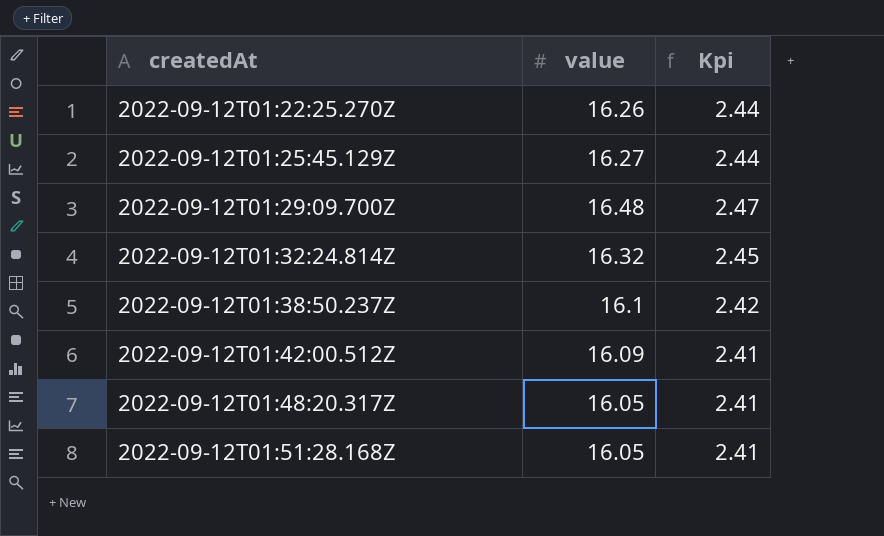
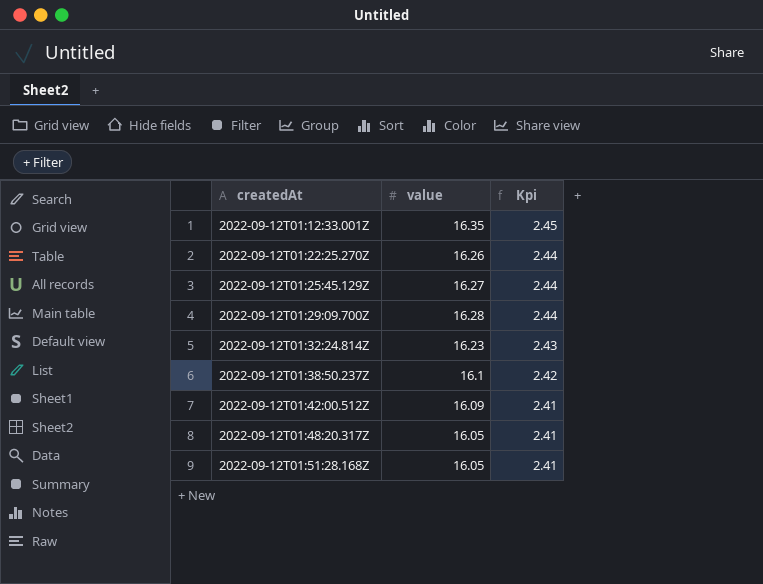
row 2022-09-12T01:12:33.001Z: none -> 16.35 | 2.45
2022-09-12T01:29:09.700Z | value: 16.48 -> 16.28
2022-09-12T01:29:09.700Z | Kpi: 2.47 -> 2.44
2022-09-12T01:32:24.814Z | value: 16.32 -> 16.23
2022-09-12T01:32:24.814Z | Kpi: 2.45 -> 2.43

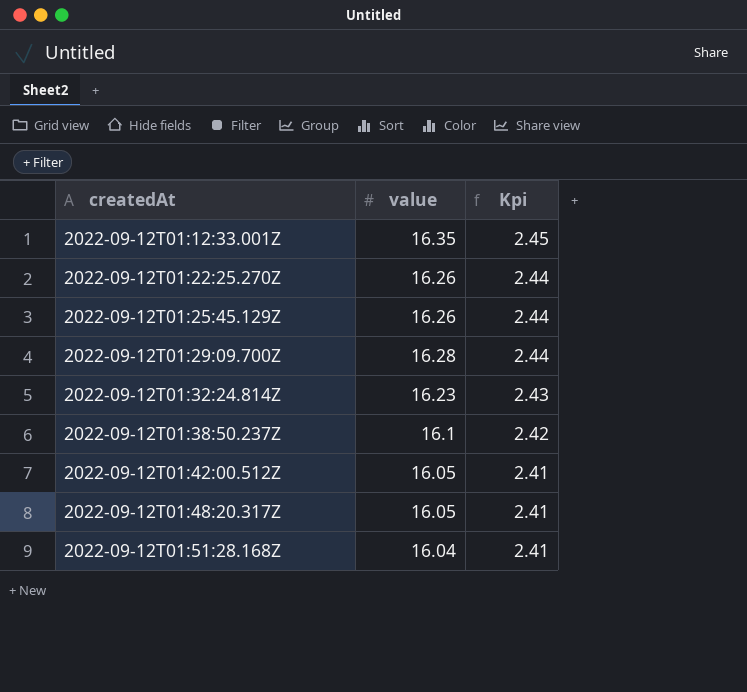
2022-09-12T01:25:45.129Z | value: 16.27 -> 16.26
2022-09-12T01:42:00.512Z | value: 16.09 -> 16.05
2022-09-12T01:51:28.168Z | value: 16.05 -> 16.04

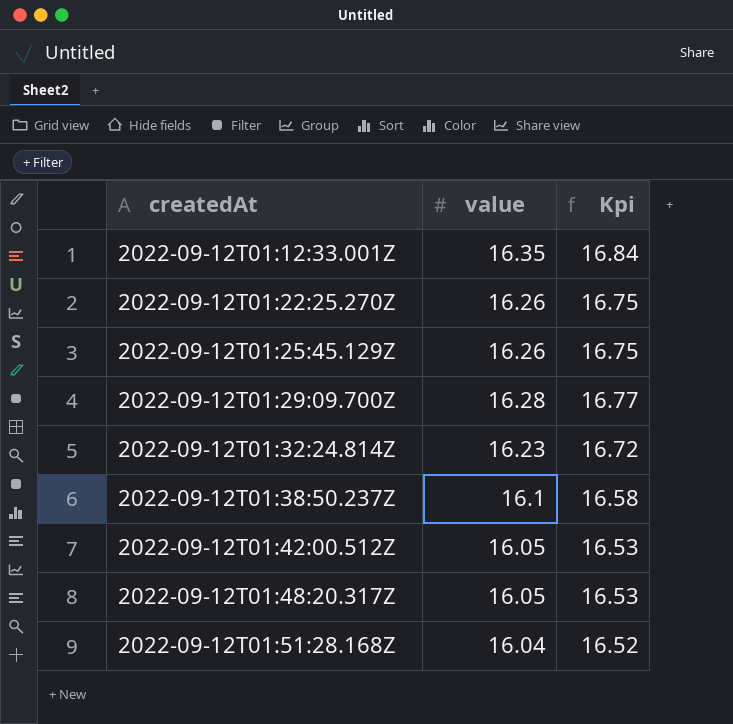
column Kpi | formula: [value] * 0.15 -> [value] * 1.03

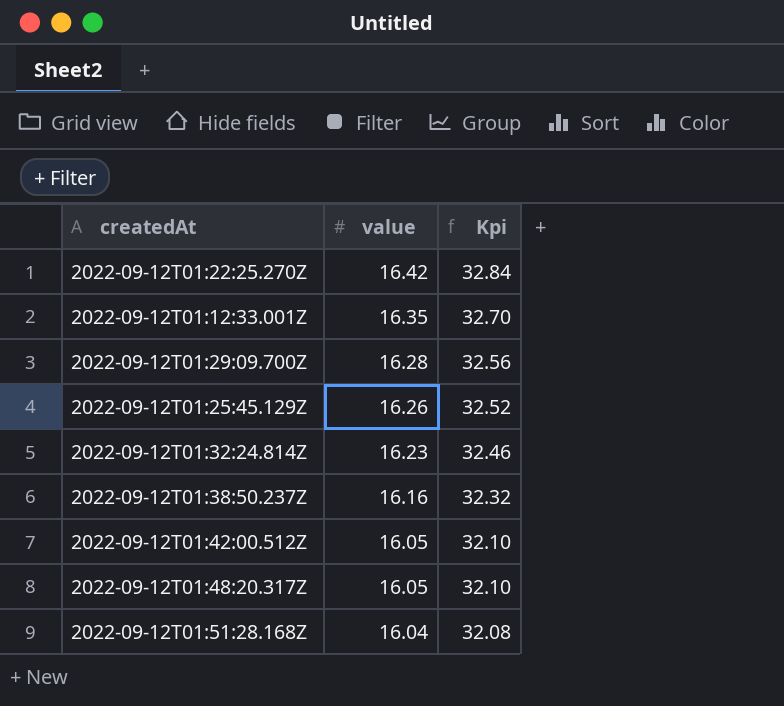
row order: createdAt ascending -> value descending
column Kpi | formula: [value] * 1.03 -> [value] * 2
2022-09-12T01:22:25.270Z | value: 16.26 -> 16.42
2022-09-12T01:38:50.237Z | value: 16.1 -> 16.16

